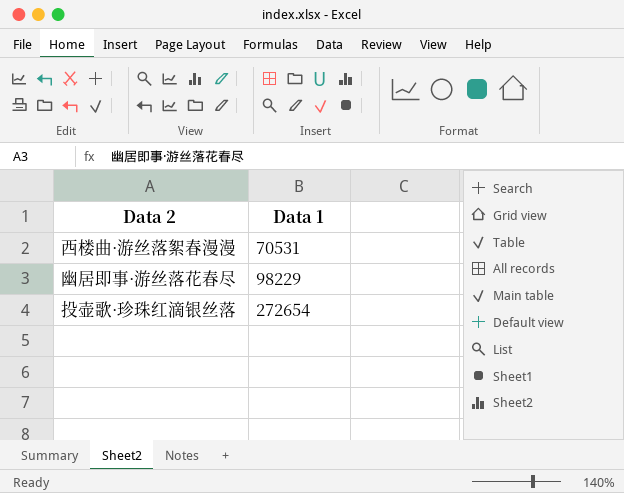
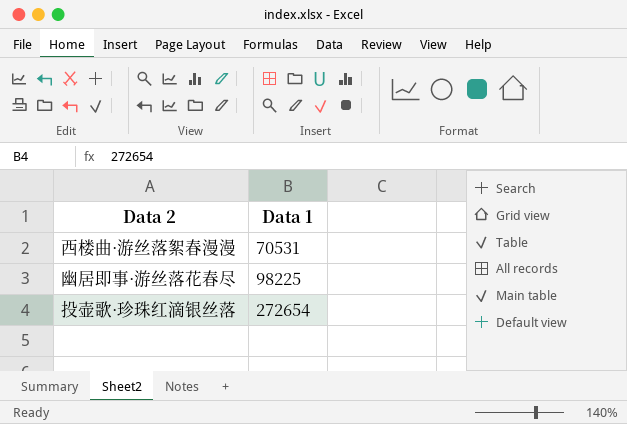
幽居即事·游丝落花春尽 | Data 1: 98229 -> 98225

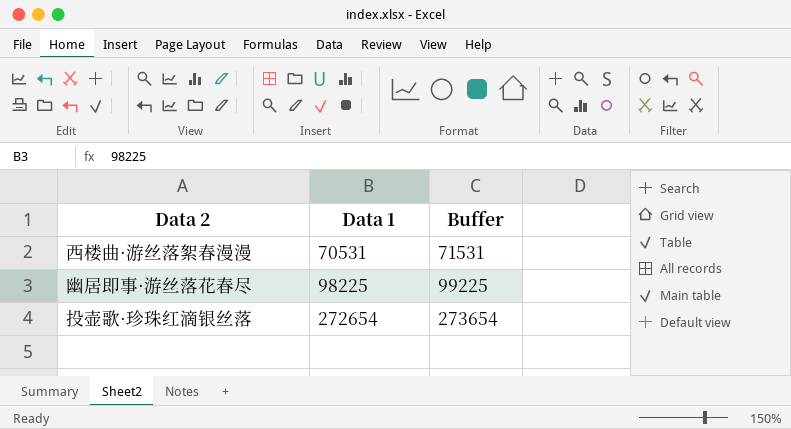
column Buffer | formula: none -> [Data 1] + 1000

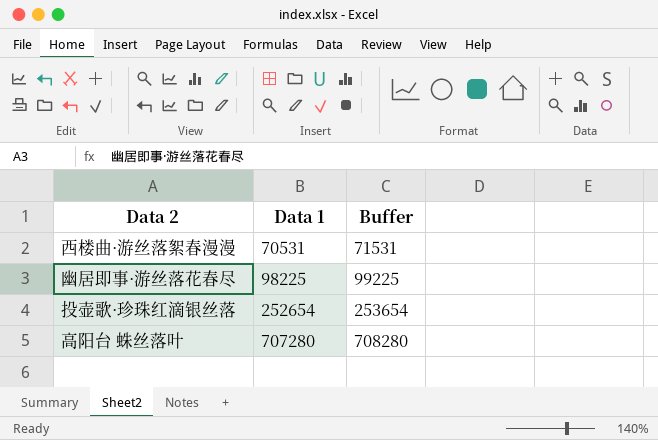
投壶歌·珍珠红滴银丝落 | Data 1: 272654 -> 252654
投壶歌·珍珠红滴银丝落 | Buffer: 273654 -> 253654
row 高阳台 蛛丝落叶: none -> 707280 | 708280

